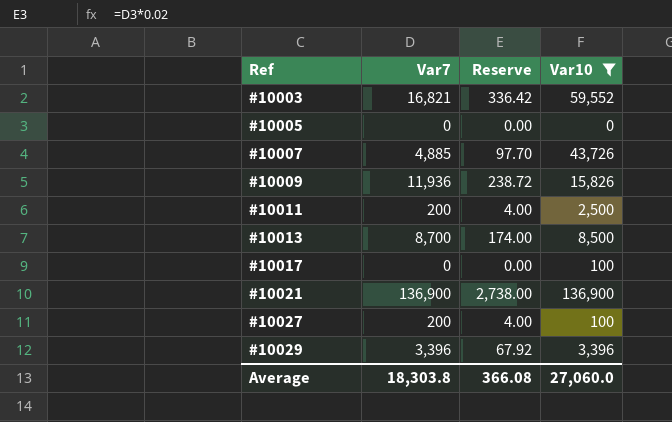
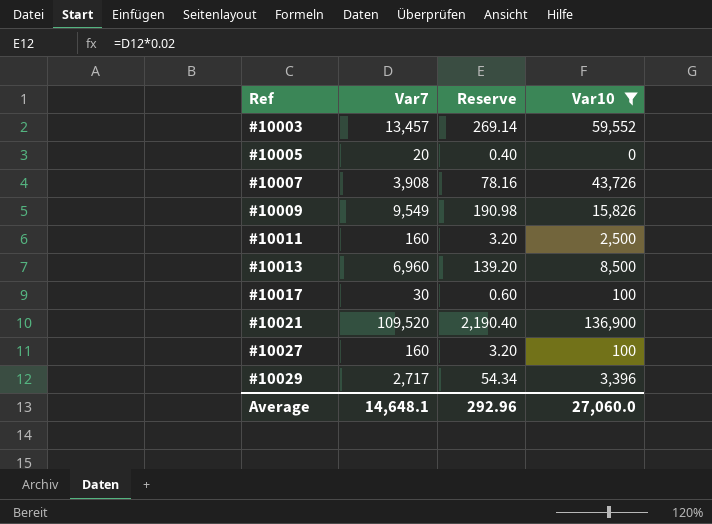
#10003 | Var7: 16,821 -> 13,457
#10003 | Reserve: 336.42 -> 269.14
#10005 | Var7: 0 -> 20
#10005 | Reserve: 0.00 -> 0.40
#10007 | Var7: 4,885 -> 3,908
#10007 | Reserve: 97.70 -> 78.16
#10009 | Var7: 11,936 -> 9,549
#10009 | Reserve: 238.72 -> 190.98
#10011 | Var7: 200 -> 160
#10011 | Reserve: 4.00 -> 3.20
#10013 | Var7: 8,700 -> 6,960
#10013 | Reserve: 174.00 -> 139.20
#10017 | Var7: 0 -> 30
#10017 | Reserve: 0.00 -> 0.60
#10021 | Var7: 136,900 -> 109,520
#10021 | Reserve: 2,738.00 -> 2,190.40
#10027 | Var7: 200 -> 160
#10027 | Reserve: 4.00 -> 3.20
#10029 | Var7: 3,396 -> 2,717
#10029 | Reserve: 67.92 -> 54.34
Average | Var7: 18,303.8 -> 14,648.1
Average | Reserve: 366.08 -> 292.96

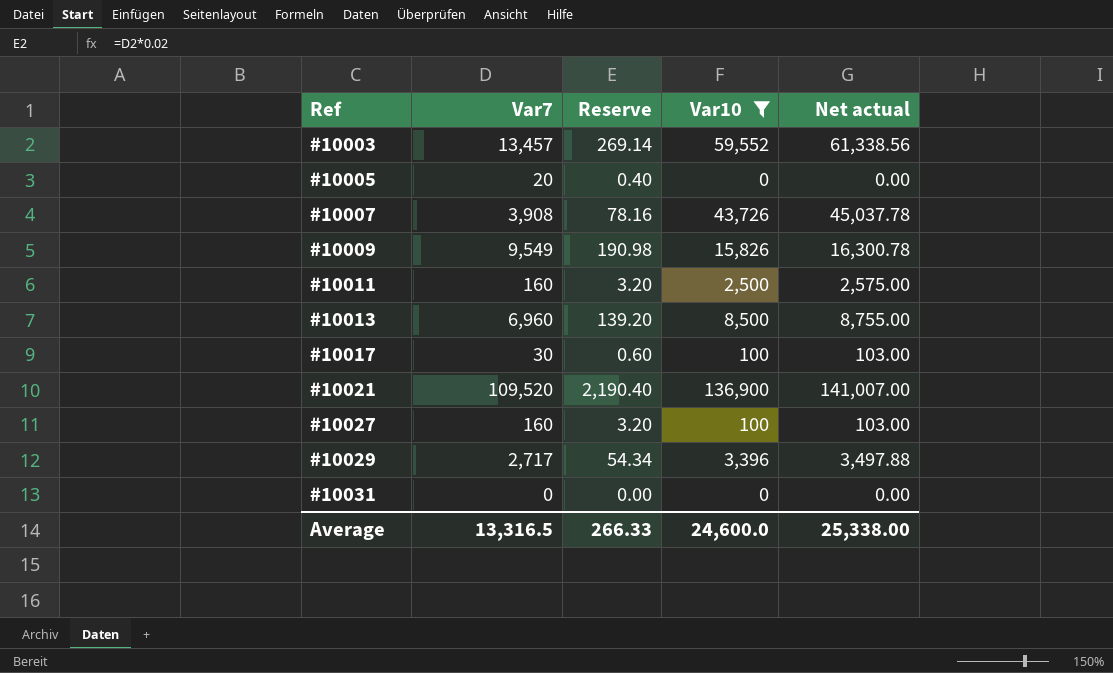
column Net actual | formula: none -> [Var10] * 1.03
row #10031: none -> 0 | 0.00 | 0 | 0.00
Average | Var7: 14,648.1 -> 13,316.5
Average | Reserve: 292.96 -> 266.33
Average | Var10: 27,060.0 -> 24,600.0

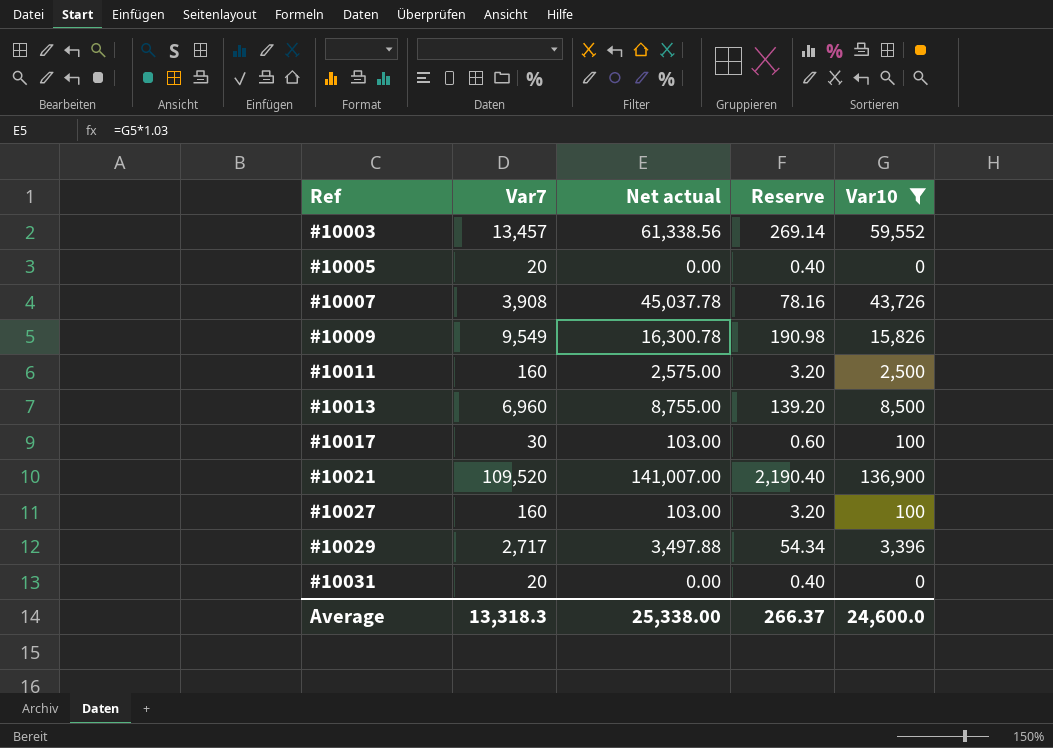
column Net actual | position: 5 -> 3
#10031 | Var7: 0 -> 20
#10031 | Reserve: 0.00 -> 0.40
Average | Var7: 13,316.5 -> 13,318.3
Average | Reserve: 266.33 -> 266.37

